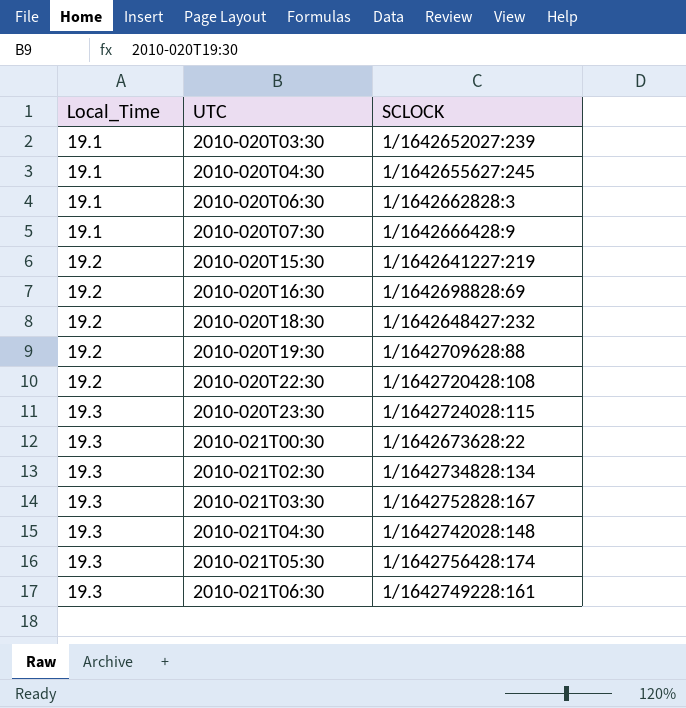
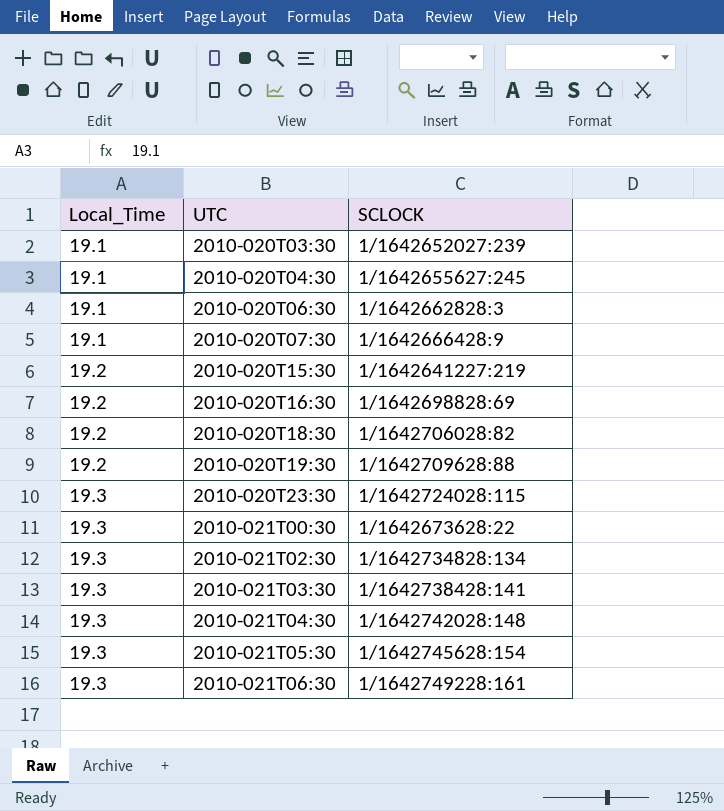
row 2010-020T22:30: 19.2 | 1/1642720428:108 -> none
2010-020T18:30 | SCLOCK: 1/1642648427:232 -> 1/1642706028:82
2010-021T03:30 | SCLOCK: 1/1642752828:167 -> 1/1642738428:141
2010-021T05:30 | SCLOCK: 1/1642756428:174 -> 1/1642745628:154

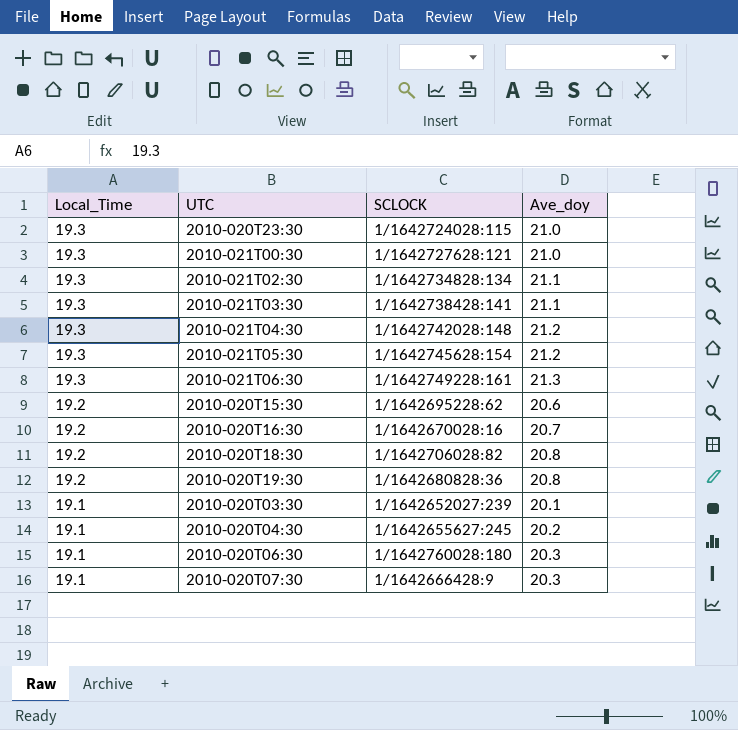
row order: Local_Time ascending -> Local_Time descending
column Ave_doy | position: none -> 4
2010-021T00:30 | SCLOCK: 1/1642673628:22 -> 1/1642727628:121
2010-020T15:30 | SCLOCK: 1/1642641227:219 -> 1/1642695228:62
2010-020T16:30 | SCLOCK: 1/1642698828:69 -> 1/1642670028:16
2010-020T19:30 | SCLOCK: 1/1642709628:88 -> 1/1642680828:36
2010-020T06:30 | SCLOCK: 1/1642662828:3 -> 1/1642760028:180

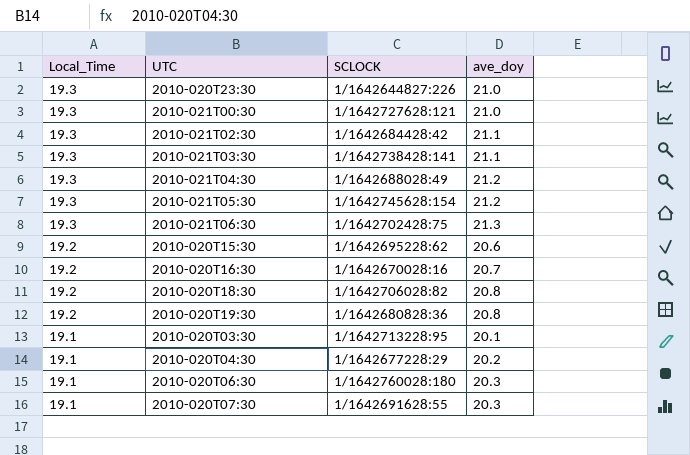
column name: Ave_doy -> ave_doy
2010-020T23:30 | SCLOCK: 1/1642724028:115 -> 1/1642644827:226
2010-021T02:30 | SCLOCK: 1/1642734828:134 -> 1/1642684428:42
2010-021T04:30 | SCLOCK: 1/1642742028:148 -> 1/1642688028:49
2010-021T06:30 | SCLOCK: 1/1642749228:161 -> 1/1642702428:75
2010-020T03:30 | SCLOCK: 1/1642652027:239 -> 1/1642713228:95
2010-020T04:30 | SCLOCK: 1/1642655627:245 -> 1/1642677228:29
2010-020T07:30 | SCLOCK: 1/1642666428:9 -> 1/1642691628:55

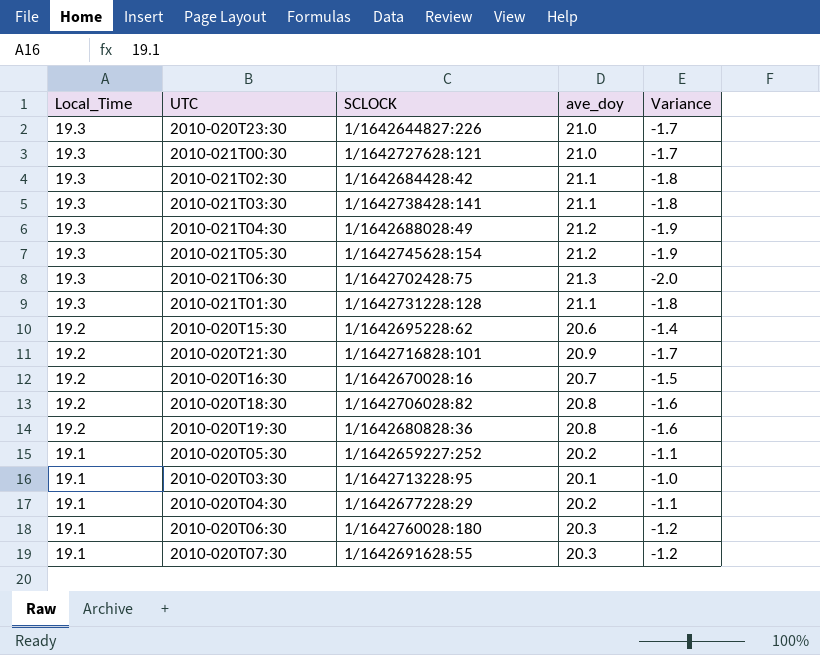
column Variance | formula: none -> [Local_Time] - [ave_doy]
row 2010-021T01:30: none -> 19.3 | 1/1642731228:128 | 21.1 | -1.8
row 2010-020T21:30: none -> 19.2 | 1/1642716828:101 | 20.9 | -1.7
row 2010-020T05:30: none -> 19.1 | 1/1642659227:252 | 20.2 | -1.1

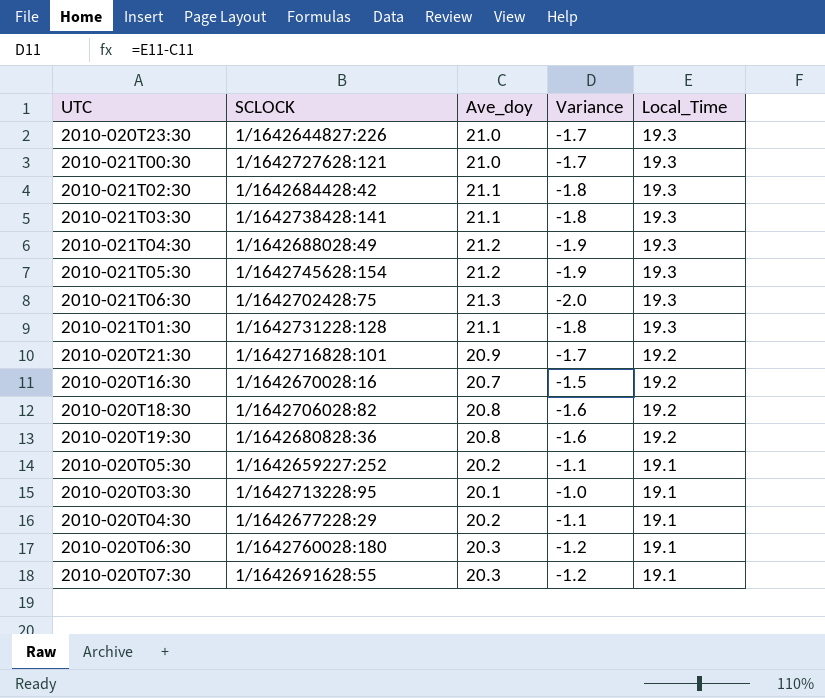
column name: ave_doy -> Ave_doy
column Local_Time | position: 1 -> 5
row 2010-020T15:30: 19.2 | 1/1642695228:62 | 20.6 | -1.4 -> none

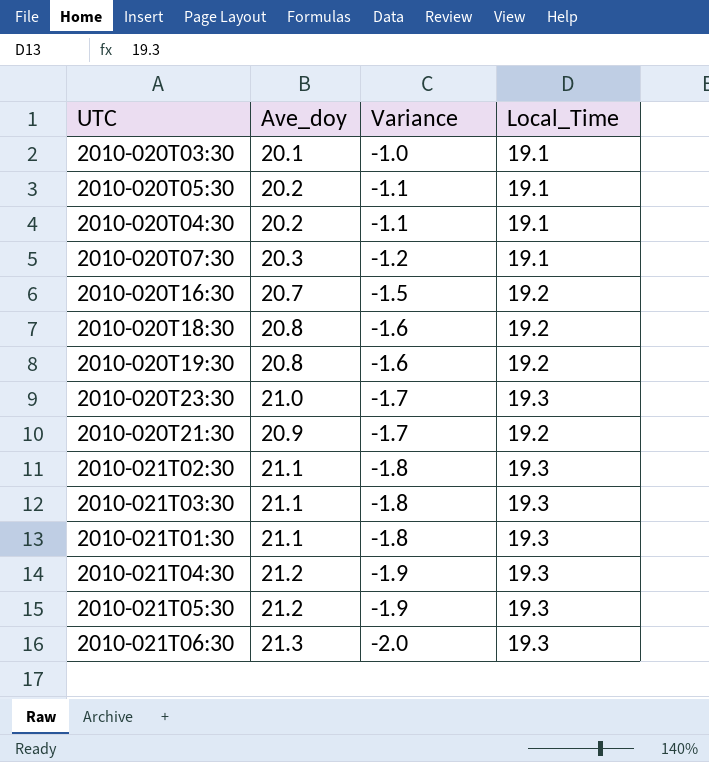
row order: Local_Time descending -> Variance descending
column SCLOCK | position: 2 -> none
row 2010-021T00:30: 1/1642727628:121 | 21.0 | -1.7 | 19.3 -> none
row 2010-020T06:30: 1/1642760028:180 | 20.3 | -1.2 | 19.1 -> none

